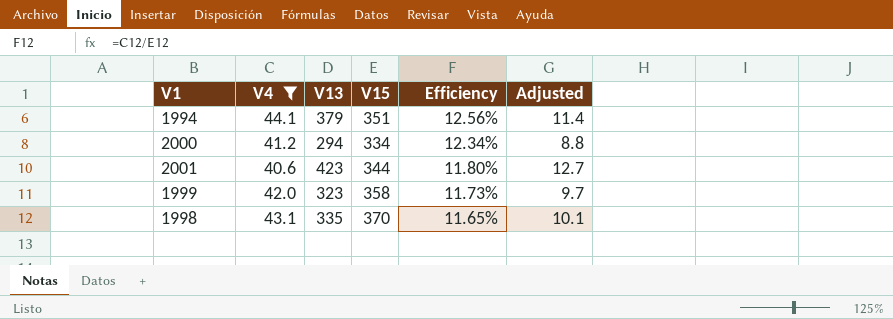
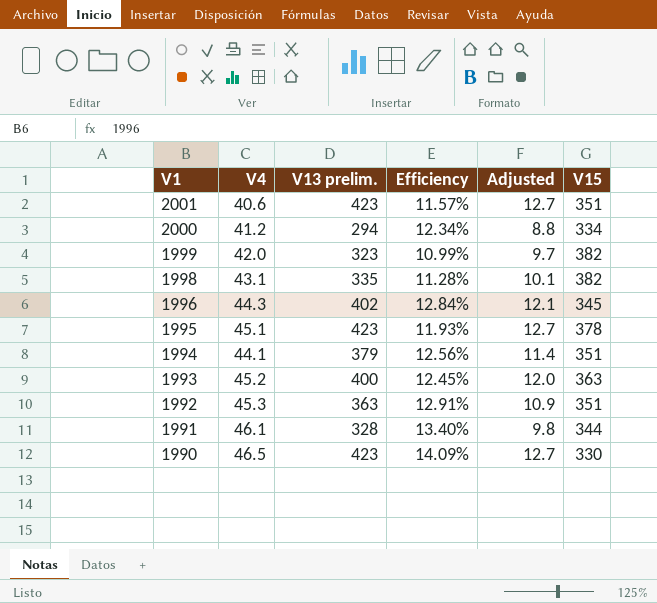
filter: V4 <= 44.1 -> none
row order: Efficiency descending -> V1 descending
column name: V13 -> V13 prelim.
column V15 | position: 4 -> 6
2001 | Efficiency: 11.80% -> 11.57%
2001 | V15: 344 -> 351
1999 | Efficiency: 11.73% -> 10.99%
1999 | V15: 358 -> 382
1998 | Efficiency: 11.65% -> 11.28%
1998 | V15: 370 -> 382

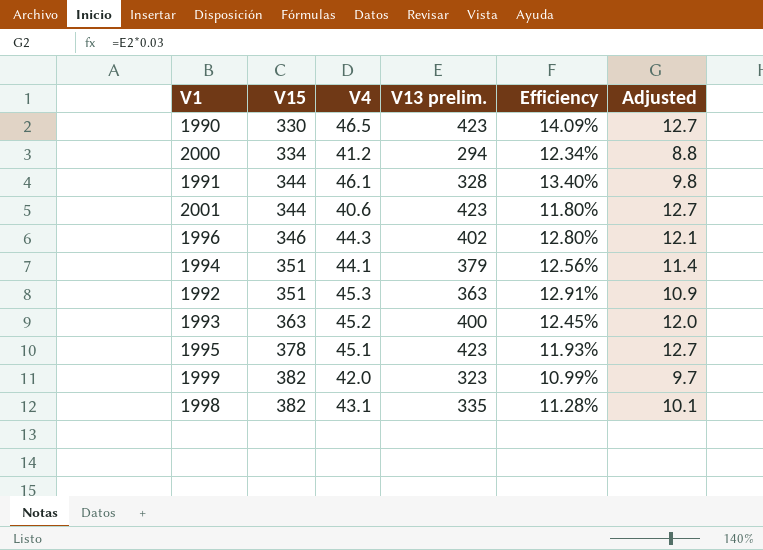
row order: V1 descending -> V15 ascending
column V15 | position: 6 -> 2
2001 | V15: 351 -> 344
2001 | Efficiency: 11.57% -> 11.80%
1996 | V15: 345 -> 346
1996 | Efficiency: 12.84% -> 12.80%

